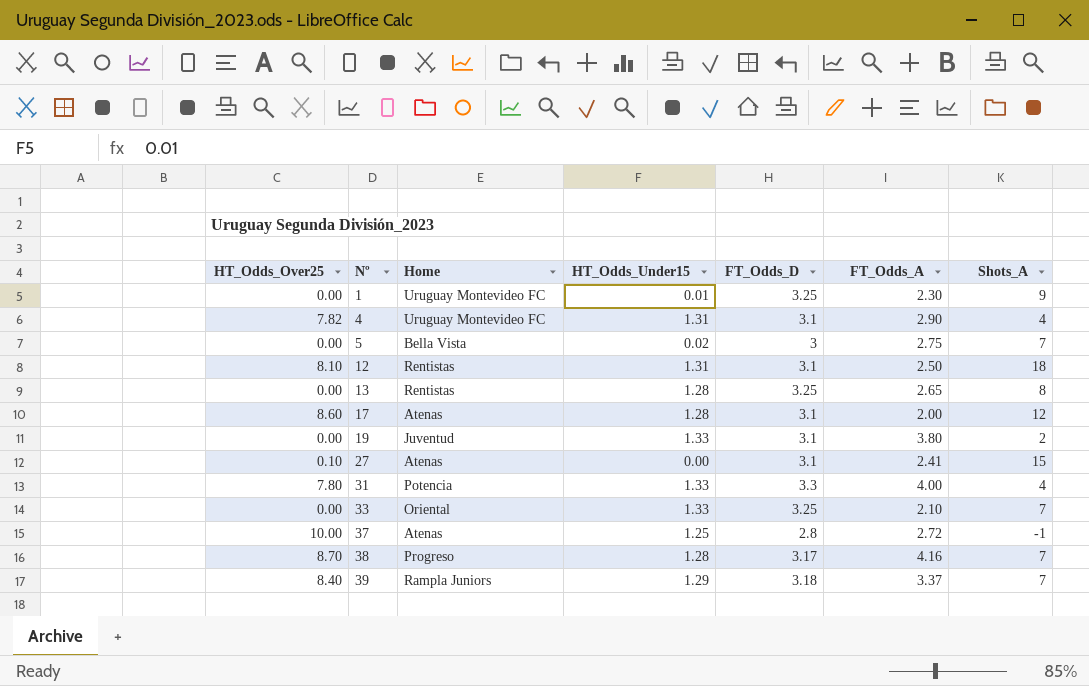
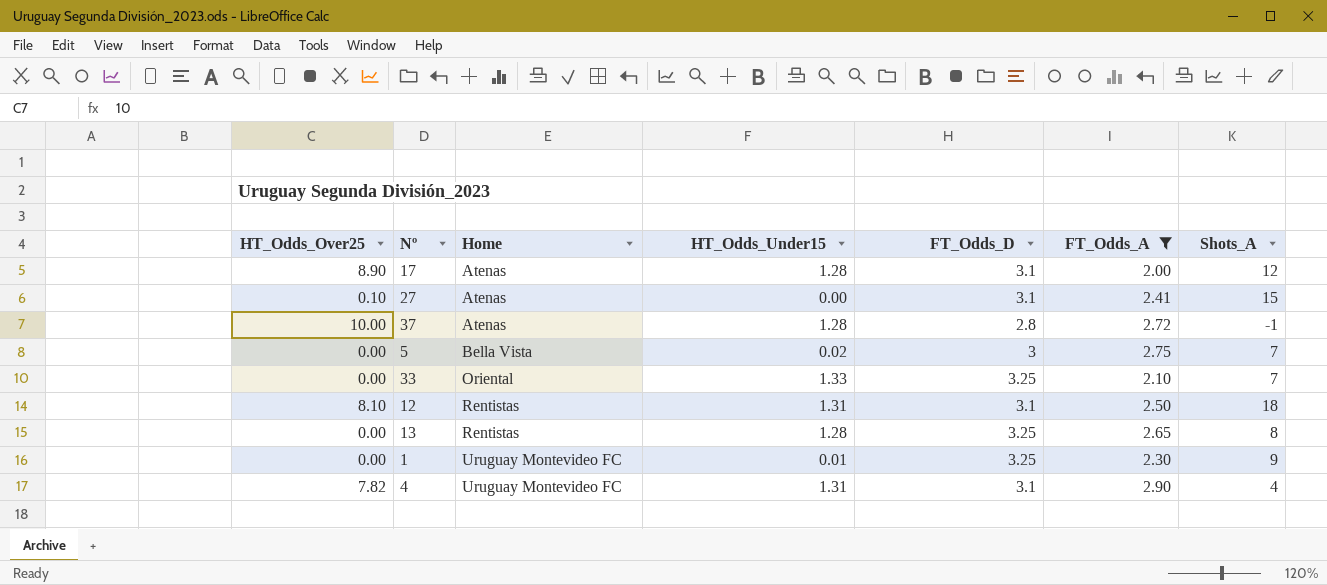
filter: none -> FT_Odds_A <= 2.90
row order: Nº ascending -> Home ascending
17 | HT_Odds_Over25: 8.60 -> 8.90
37 | HT_Odds_Under15: 1.25 -> 1.28

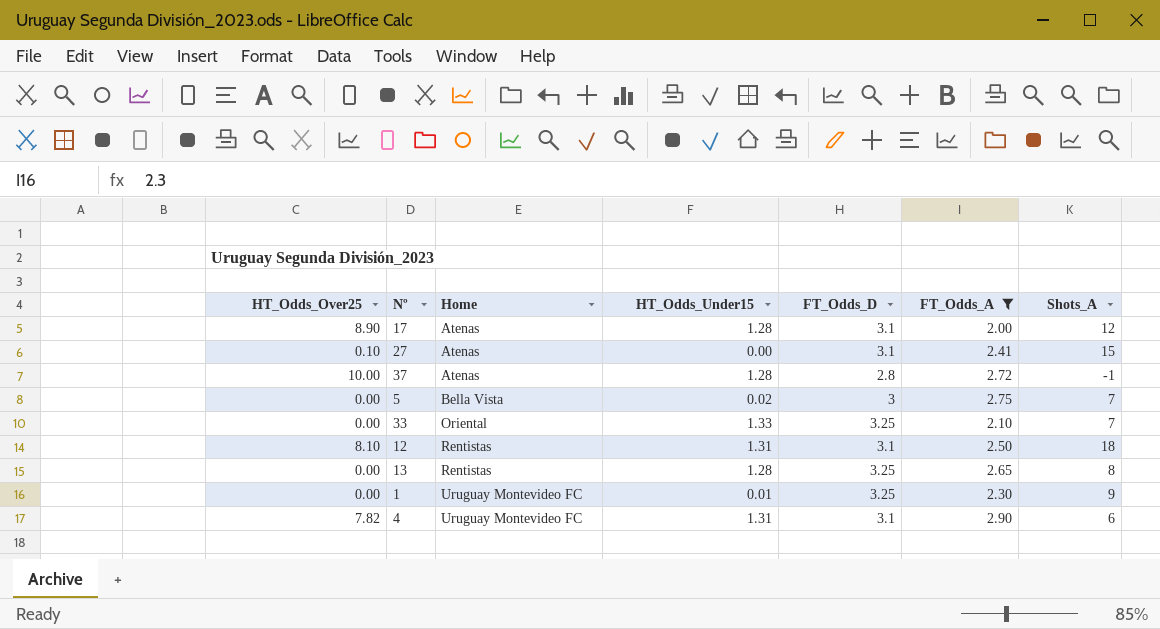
4 | Shots_A: 4 -> 6

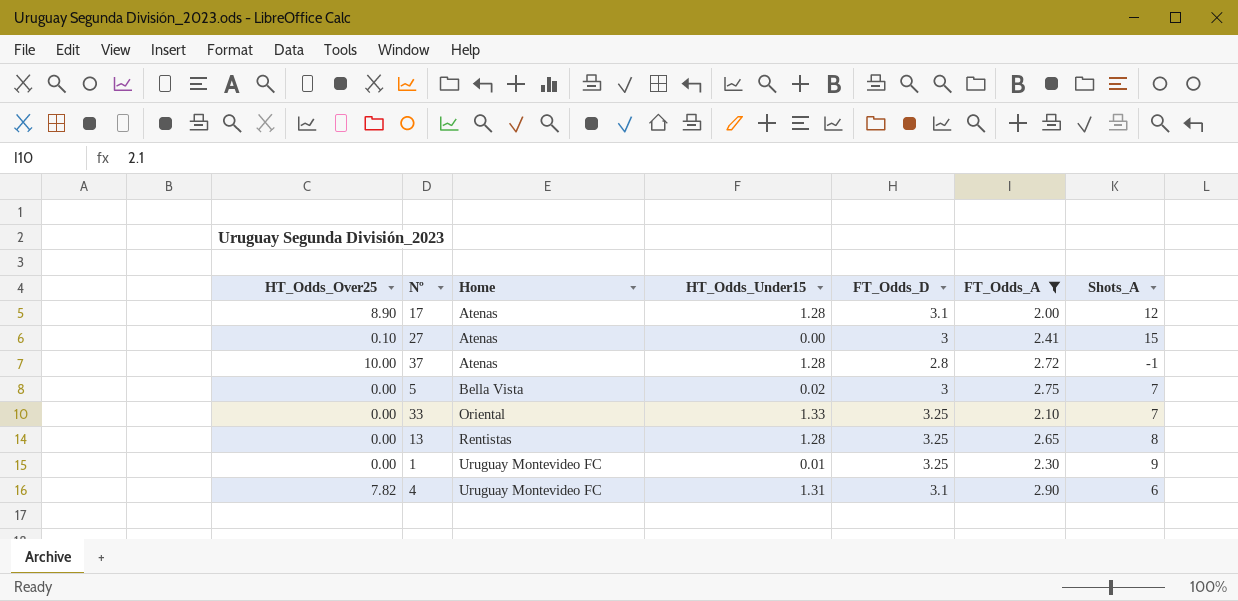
row 12: 8.10 | Rentistas | 1.31 | 3.1 | 2.50 | 18 -> none
27 | FT_Odds_D: 3.1 -> 3

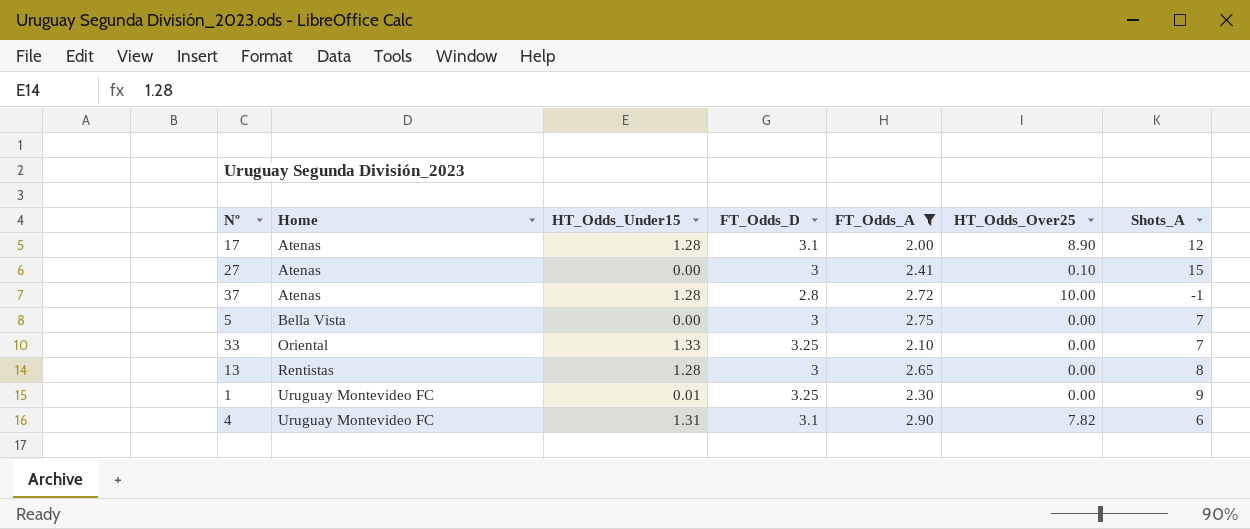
column HT_Odds_Over25 | position: 1 -> 6
5 | HT_Odds_Under15: 0.02 -> 0.00
13 | FT_Odds_D: 3.25 -> 3

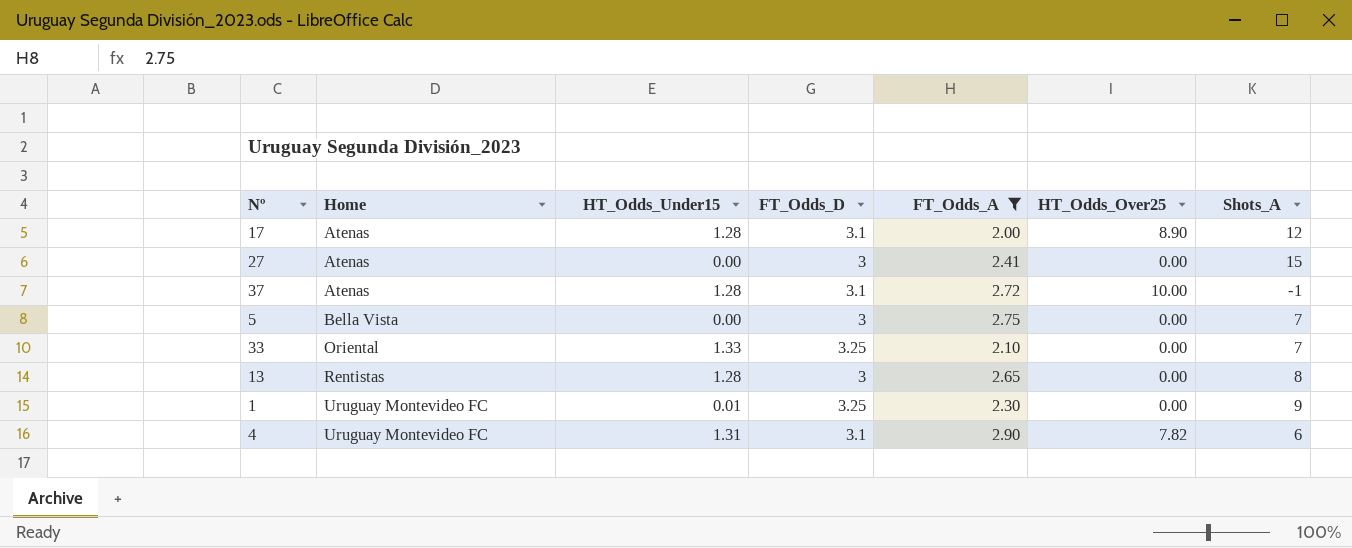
27 | HT_Odds_Over25: 0.10 -> 0.00
37 | FT_Odds_D: 2.8 -> 3.1

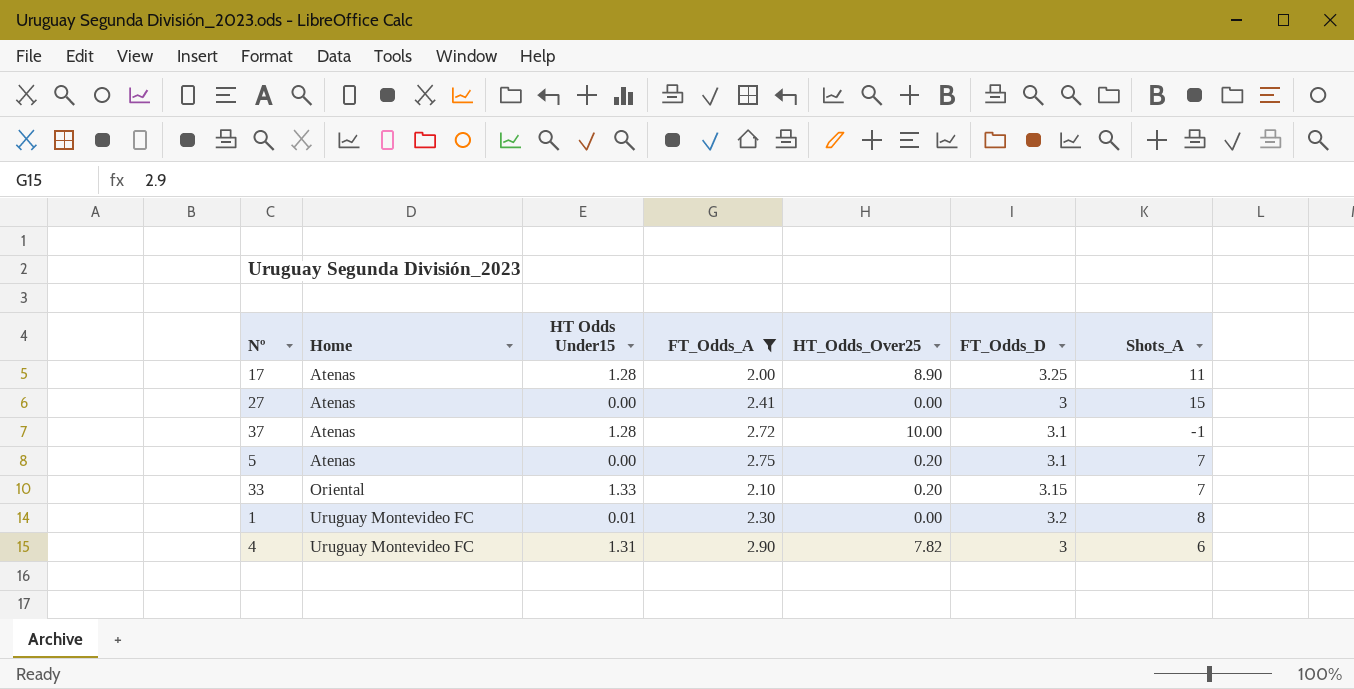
column name: HT_Odds_Under15 -> HT Odds Under15
column FT_Odds_D | position: 4 -> 6
row 13: Rentistas | 1.28 | 3 | 2.65 | 0.00 | 8 -> none
17 | FT_Odds_D: 3.1 -> 3.25
17 | Shots_A: 12 -> 11
5 | Home: Bella Vista -> Atenas
5 | HT_Odds_Over25: 0.00 -> 0.20
5 | FT_Odds_D: 3 -> 3.1
33 | HT_Odds_Over25: 0.00 -> 0.20
33 | FT_Odds_D: 3.25 -> 3.15
1 | FT_Odds_D: 3.25 -> 3.2
1 | Shots_A: 9 -> 8
4 | FT_Odds_D: 3.1 -> 3

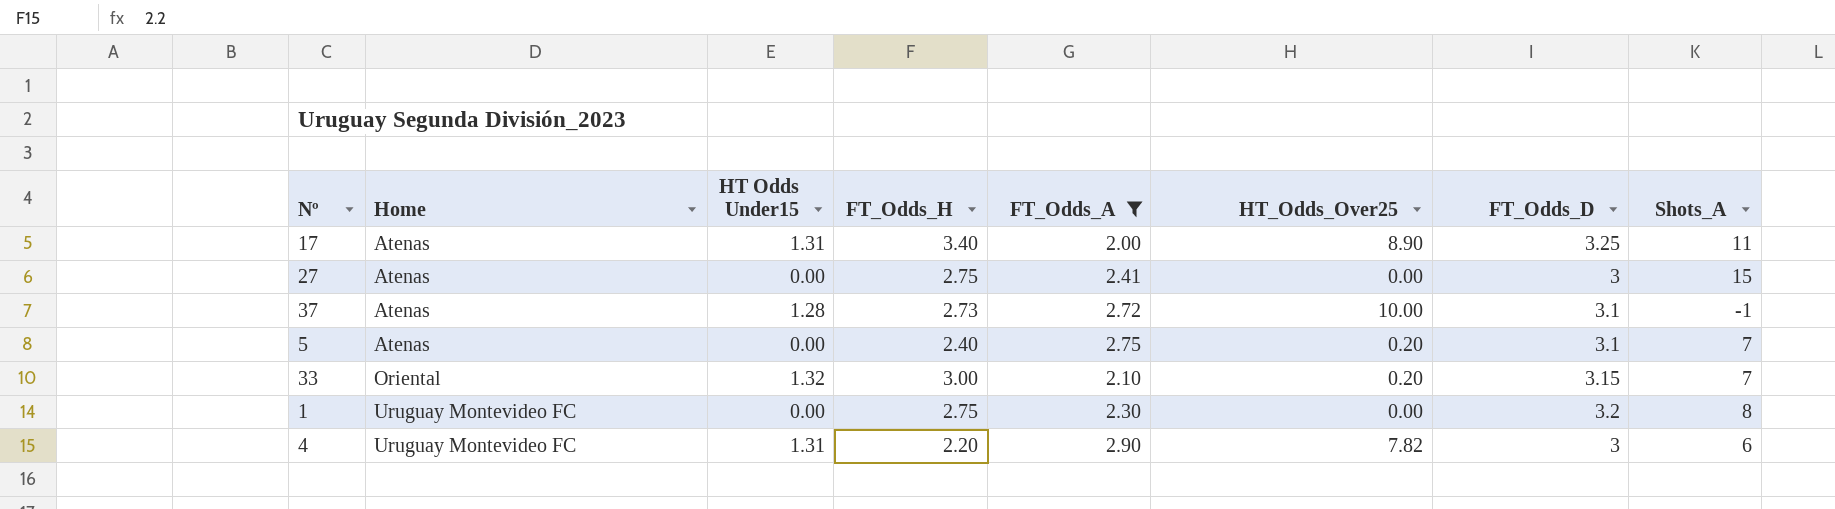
column FT_Odds_H | position: none -> 4
17 | HT Odds Under15: 1.28 -> 1.31
33 | HT Odds Under15: 1.33 -> 1.32
1 | HT Odds Under15: 0.01 -> 0.00

